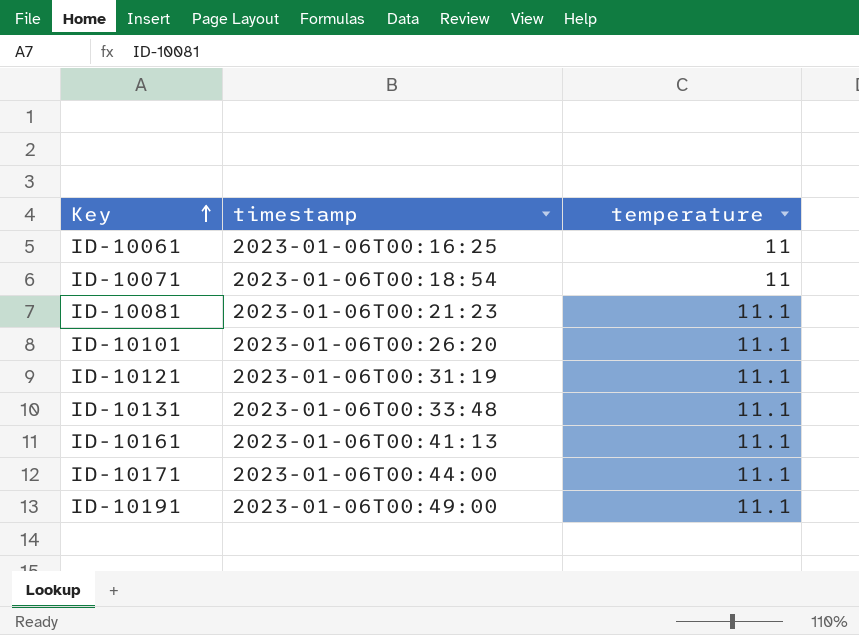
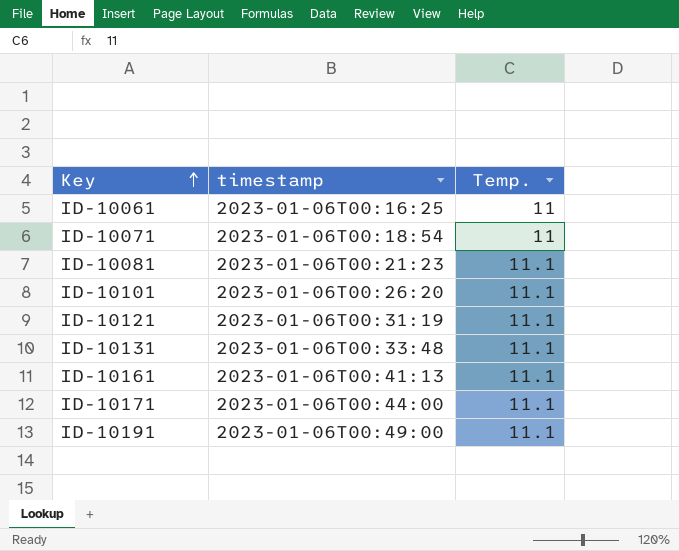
column name: temperature -> Temp.

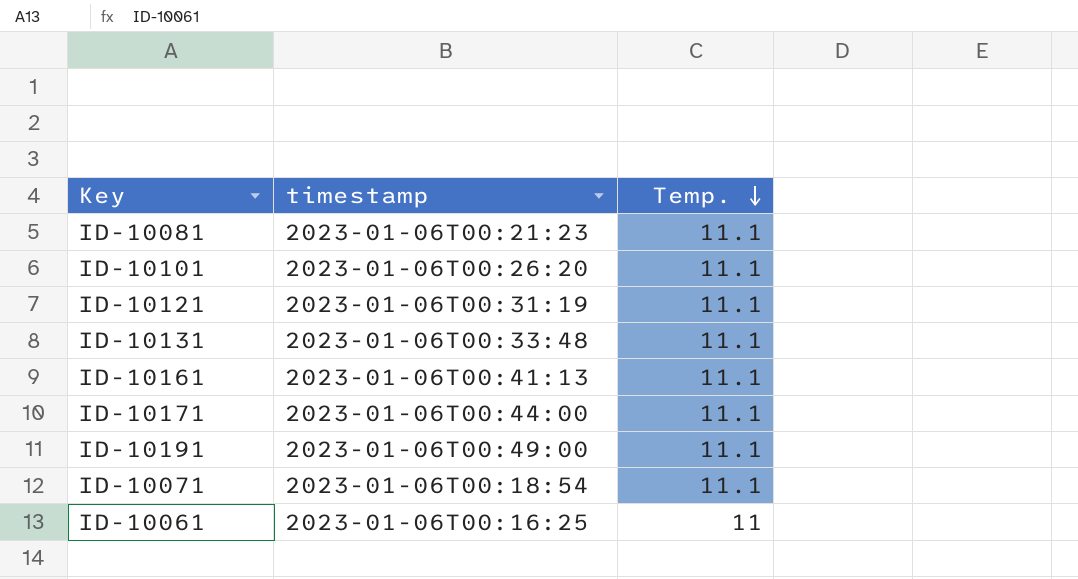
row order: Key ascending -> Temp. descending
ID-10071 | Temp.: 11 -> 11.1

